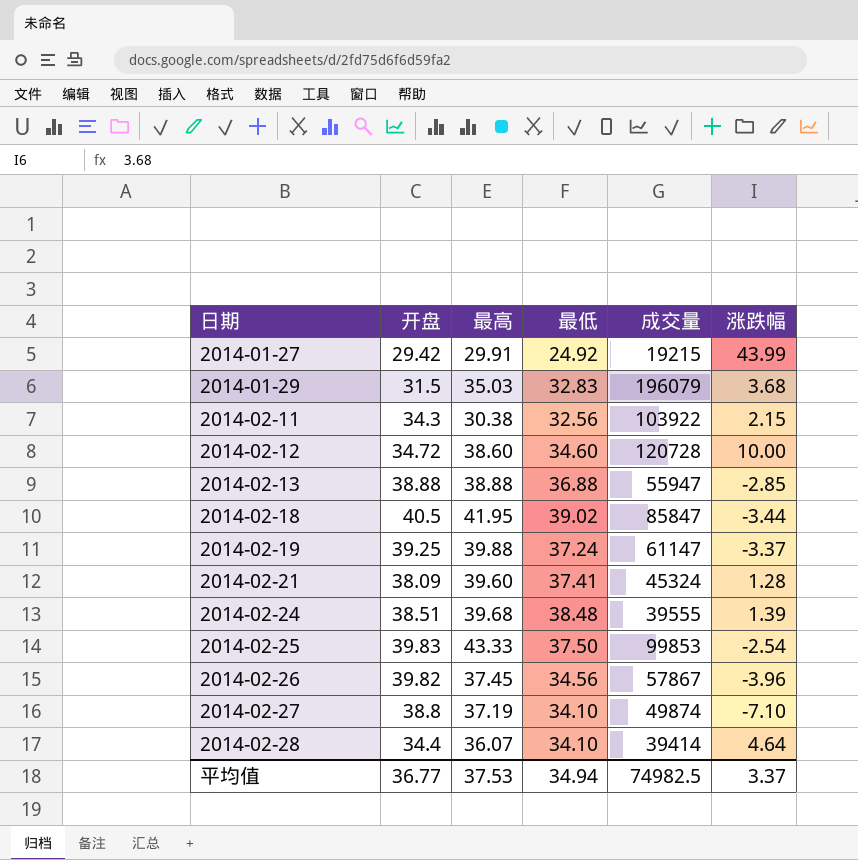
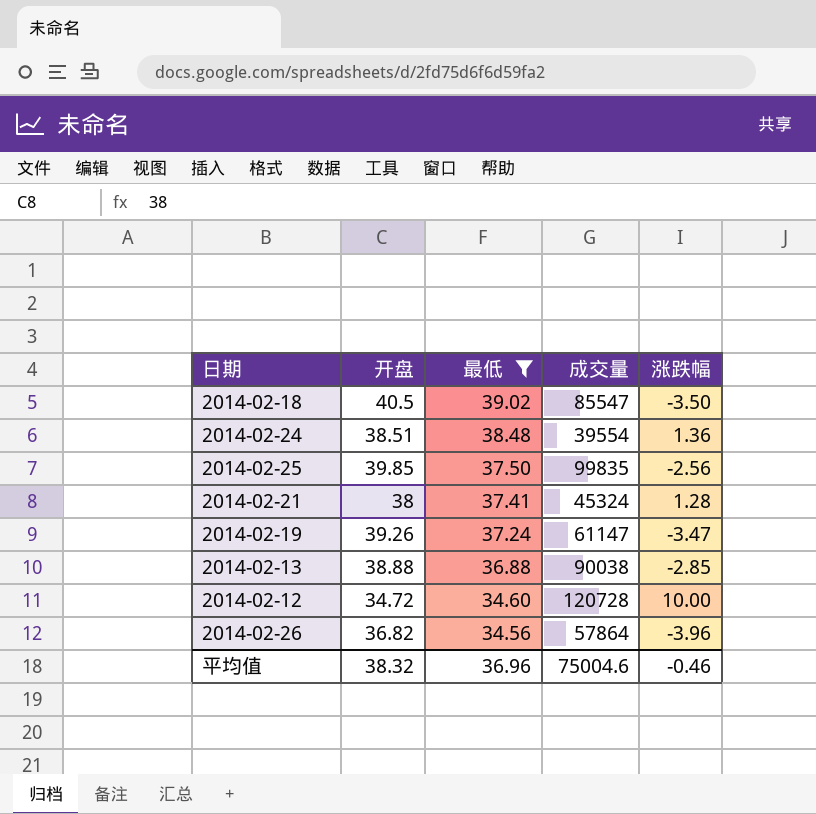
filter: none -> 最低 >= 34.56
row order: 日期 ascending -> 最低 descending
column 最高 | position: 3 -> none
2014-02-18 | 成交量: 85847 -> 85547
2014-02-18 | 涨跌幅: -3.44 -> -3.50
2014-02-24 | 成交量: 39555 -> 39554
2014-02-24 | 涨跌幅: 1.39 -> 1.36
2014-02-25 | 开盘: 39.83 -> 39.85
2014-02-25 | 成交量: 99853 -> 99835
2014-02-25 | 涨跌幅: -2.54 -> -2.56
2014-02-21 | 开盘: 38.09 -> 38
2014-02-19 | 开盘: 39.25 -> 39.26
2014-02-19 | 涨跌幅: -3.37 -> -3.47
2014-02-13 | 成交量: 55947 -> 90038
2014-02-26 | 开盘: 39.82 -> 36.82
2014-02-26 | 成交量: 57867 -> 57864
平均值 | 开盘: 36.77 -> 38.32
平均值 | 最低: 34.94 -> 36.96
平均值 | 成交量: 74982.5 -> 75004.6
平均值 | 涨跌幅: 3.37 -> -0.46

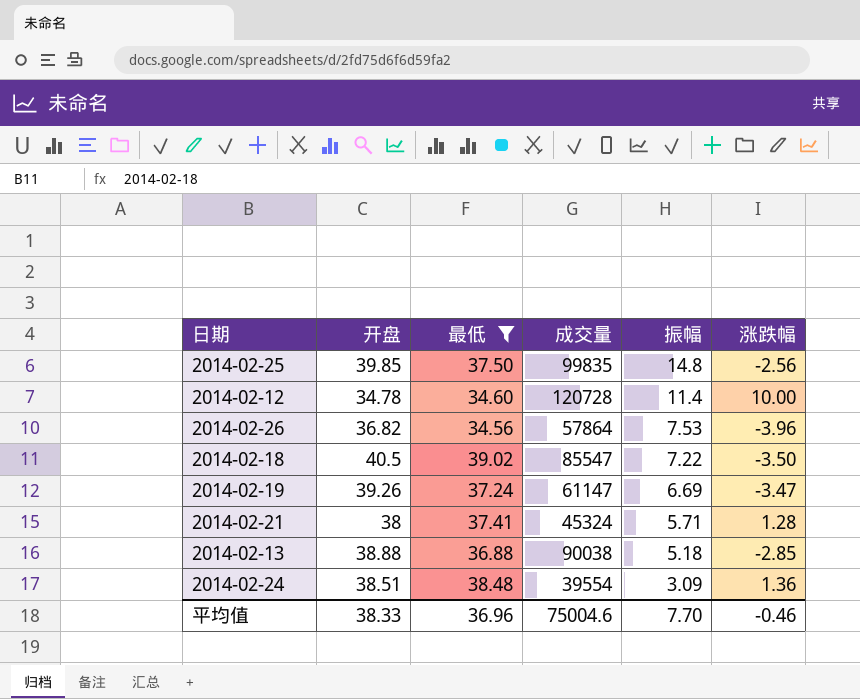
row order: 最低 descending -> 振幅 descending
column 振幅 | position: none -> 5
2014-02-12 | 开盘: 34.72 -> 34.78
平均值 | 开盘: 38.32 -> 38.33

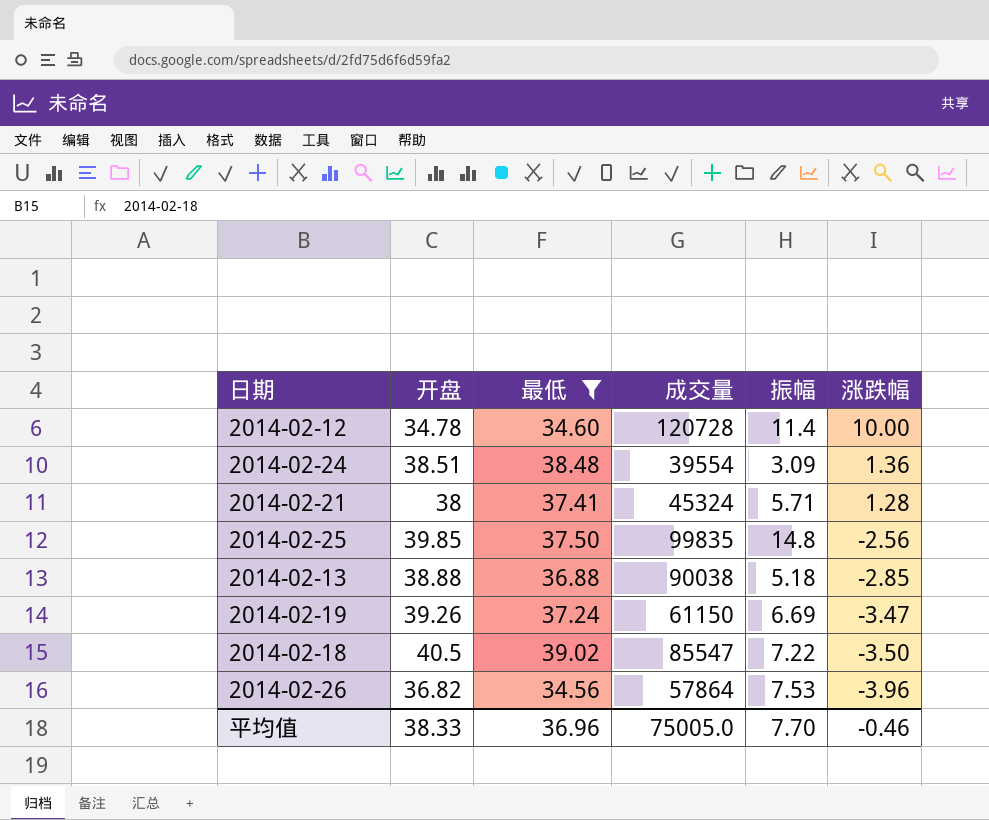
row order: 振幅 descending -> 涨跌幅 descending
2014-02-19 | 成交量: 61147 -> 61150
平均值 | 成交量: 75004.6 -> 75005.0

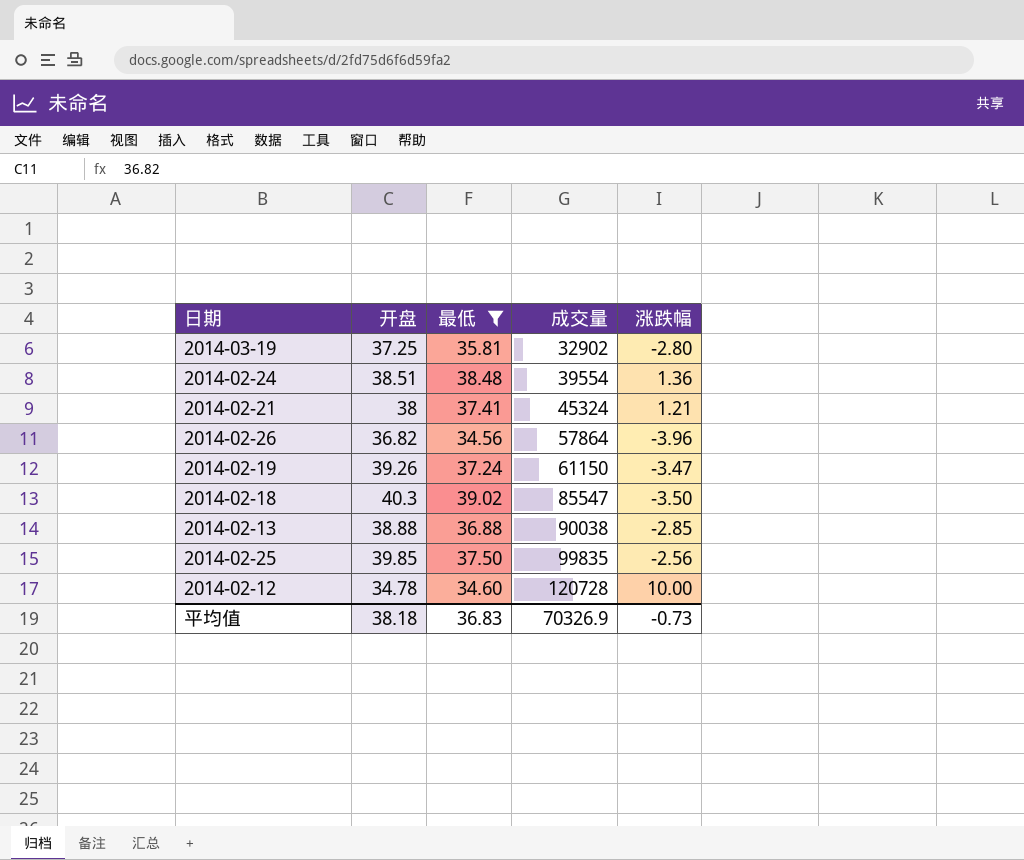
row order: 涨跌幅 descending -> 成交量 ascending
column 振幅 | position: 5 -> none
row 2014-03-19: none -> 37.25 | 35.81 | 32902 | -2.80
2014-02-21 | 涨跌幅: 1.28 -> 1.21
2014-02-18 | 开盘: 40.5 -> 40.3
平均值 | 开盘: 38.33 -> 38.18
平均值 | 最低: 36.96 -> 36.83
平均值 | 成交量: 75005.0 -> 70326.9
平均值 | 涨跌幅: -0.46 -> -0.73

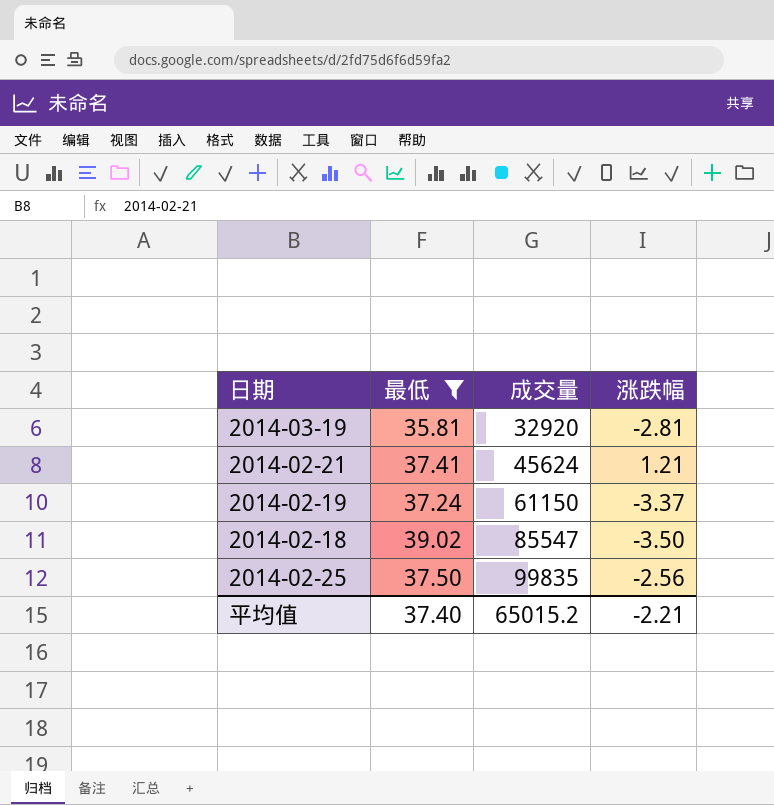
column 开盘 | position: 2 -> none
row 2014-02-24: 38.51 | 38.48 | 39554 | 1.36 -> none
row 2014-02-26: 36.82 | 34.56 | 57864 | -3.96 -> none
row 2014-02-13: 38.88 | 36.88 | 90038 | -2.85 -> none
row 2014-02-12: 34.78 | 34.60 | 120728 | 10.00 -> none
2014-03-19 | 成交量: 32902 -> 32920
2014-03-19 | 涨跌幅: -2.80 -> -2.81
2014-02-21 | 成交量: 45324 -> 45624
2014-02-19 | 涨跌幅: -3.47 -> -3.37
平均值 | 最低: 36.83 -> 37.40
平均值 | 成交量: 70326.9 -> 65015.2
平均值 | 涨跌幅: -0.73 -> -2.21

